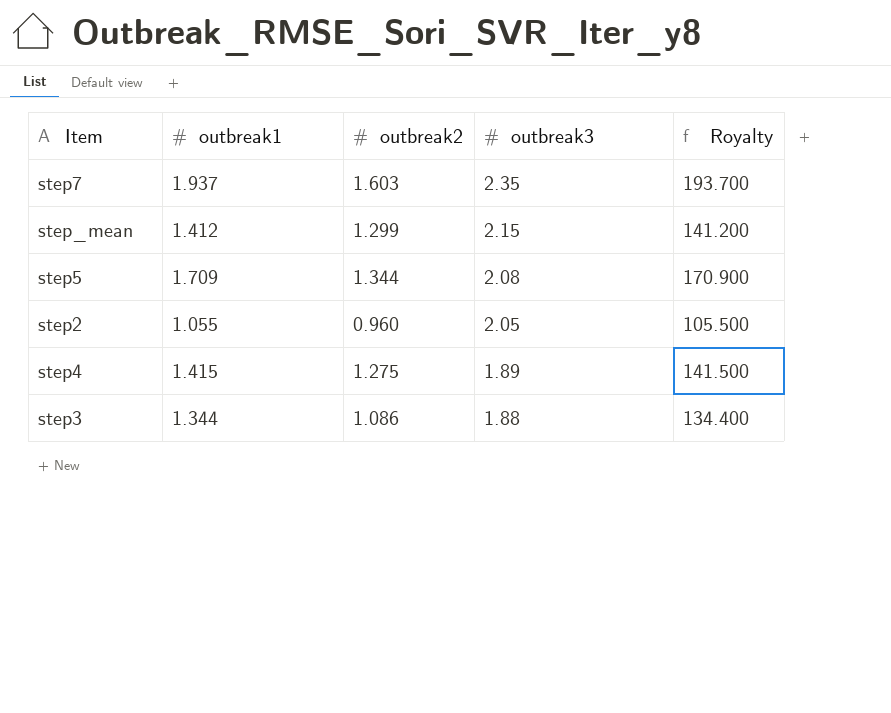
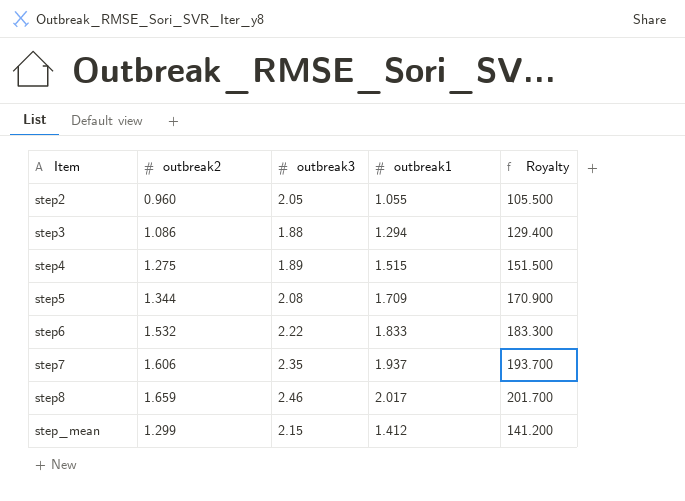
row order: outbreak3 descending -> Item ascending
column outbreak1 | position: 2 -> 4
step3 | outbreak1: 1.344 -> 1.294
step3 | Royalty: 134.400 -> 129.400
step4 | outbreak1: 1.415 -> 1.515
step4 | Royalty: 141.500 -> 151.500
row step6: none -> 1.532 | 2.22 | 1.833 | 183.300
step7 | outbreak2: 1.603 -> 1.606
row step8: none -> 1.659 | 2.46 | 2.017 | 201.700

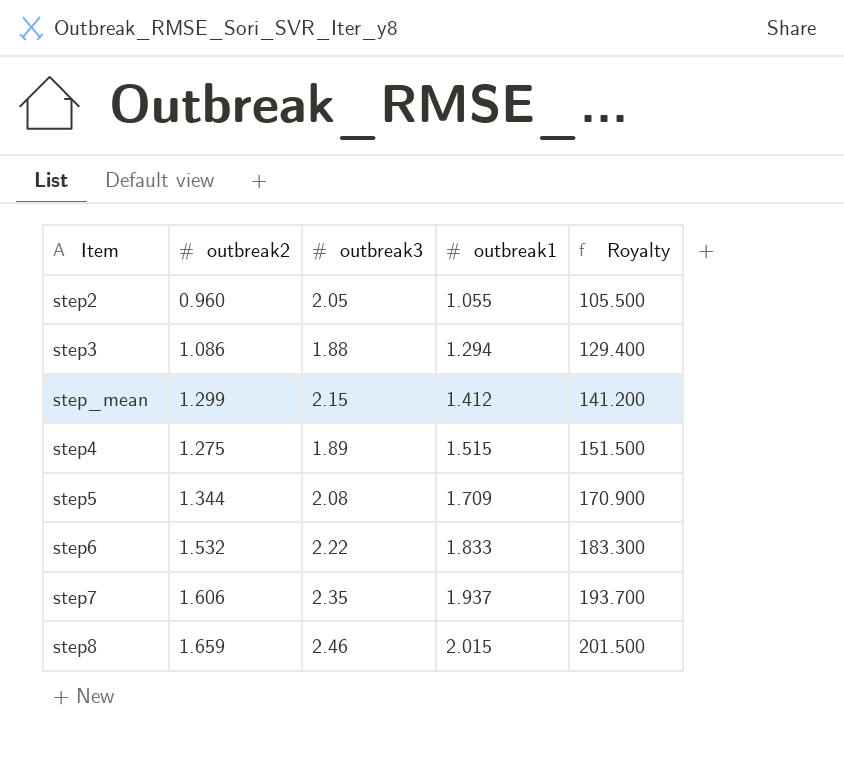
row order: Item ascending -> outbreak1 ascending
step8 | outbreak1: 2.017 -> 2.015
step8 | Royalty: 201.700 -> 201.500

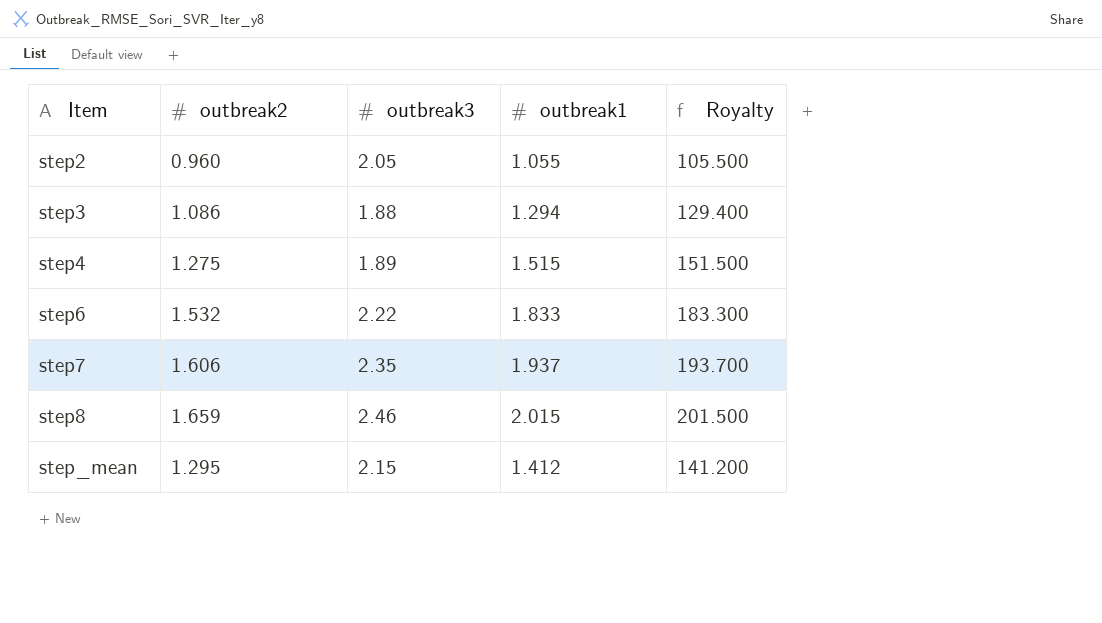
row order: outbreak1 ascending -> Item ascending
row step5: 1.344 | 2.08 | 1.709 | 170.900 -> none
step_mean | outbreak2: 1.299 -> 1.295

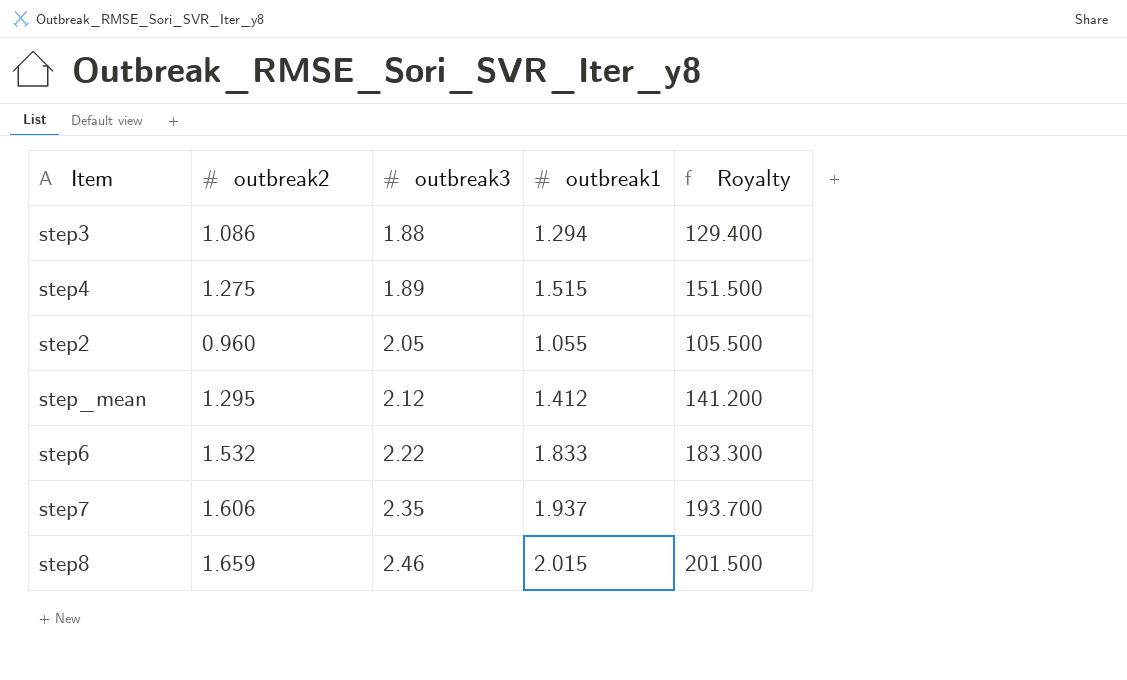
row order: Item ascending -> outbreak3 ascending
step_mean | outbreak3: 2.15 -> 2.12

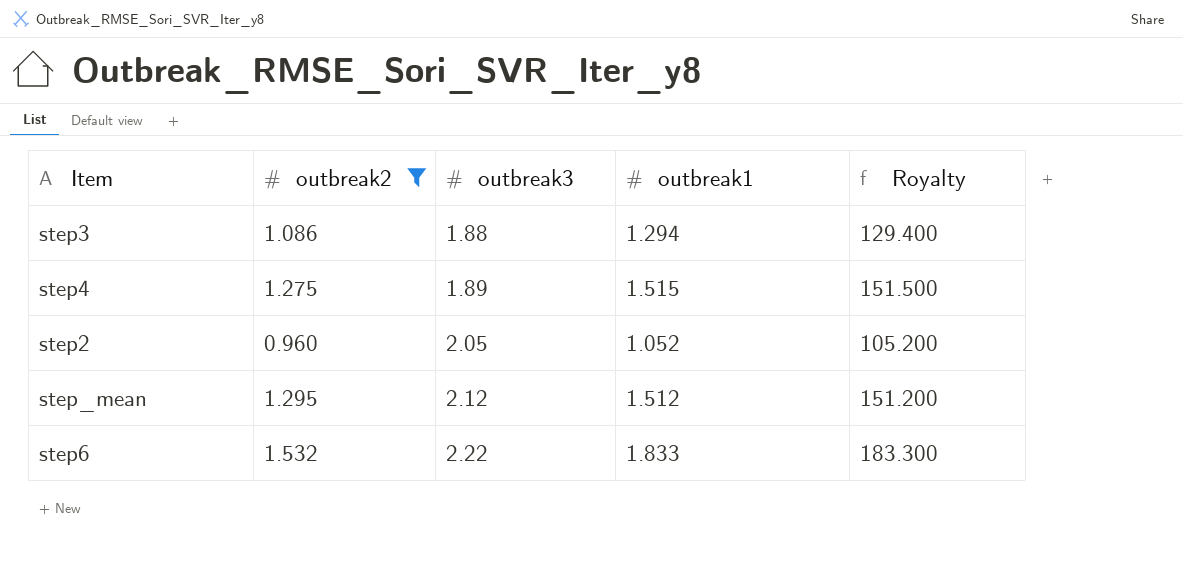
filter: none -> outbreak2 <= 1.532
step2 | outbreak1: 1.055 -> 1.052
step2 | Royalty: 105.500 -> 105.200
step_mean | outbreak1: 1.412 -> 1.512
step_mean | Royalty: 141.200 -> 151.200

